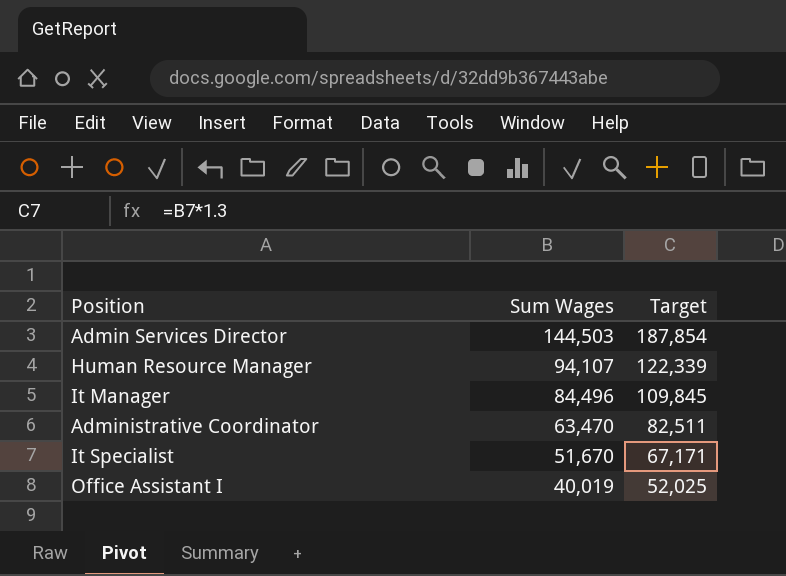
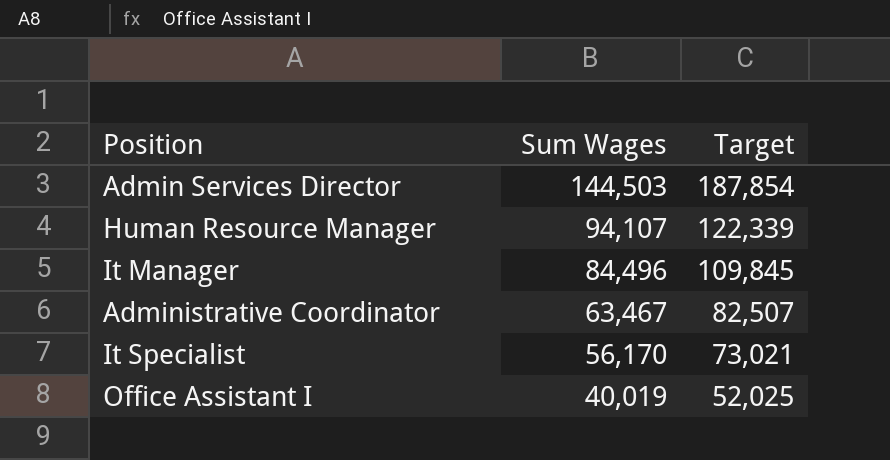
Administrative Coordinator | Sum Wages: 63,470 -> 63,467
Administrative Coordinator | Target: 82,511 -> 82,507
It Specialist | Sum Wages: 51,670 -> 56,170
It Specialist | Target: 67,171 -> 73,021

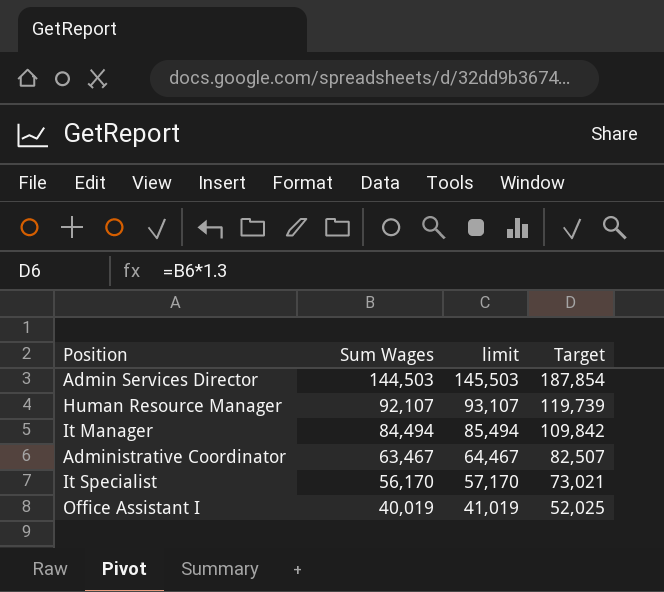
column limit | formula: none -> [Sum Wages] + 1000
Human Resource Manager | Sum Wages: 94,107 -> 92,107
Human Resource Manager | Target: 122,339 -> 119,739
It Manager | Sum Wages: 84,496 -> 84,494
It Manager | Target: 109,845 -> 109,842

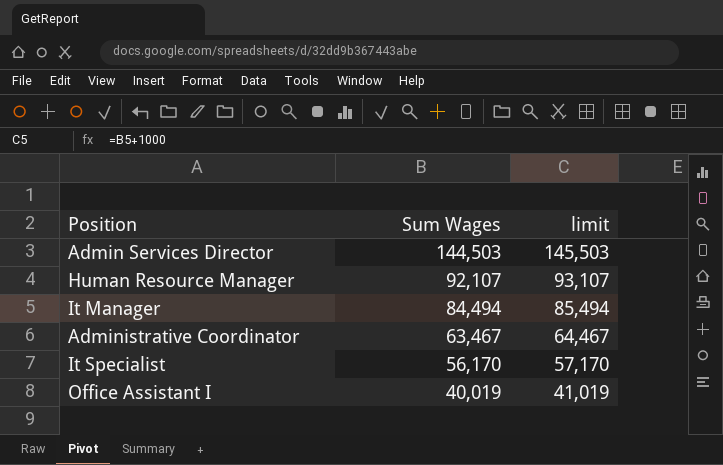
column Target | formula: [Sum Wages] * 1.3 -> none

